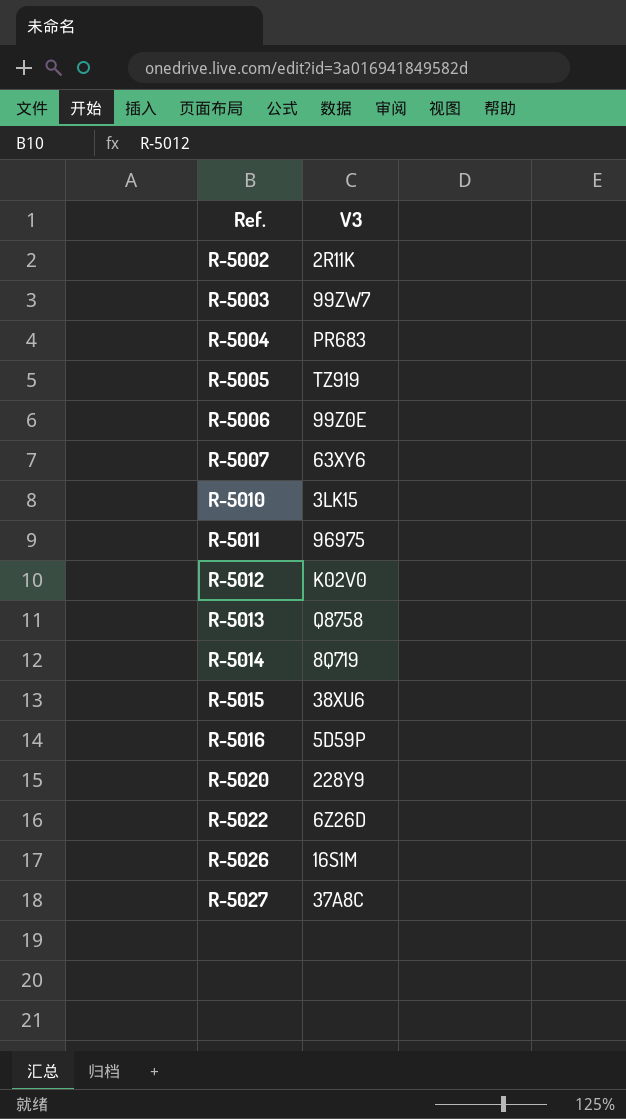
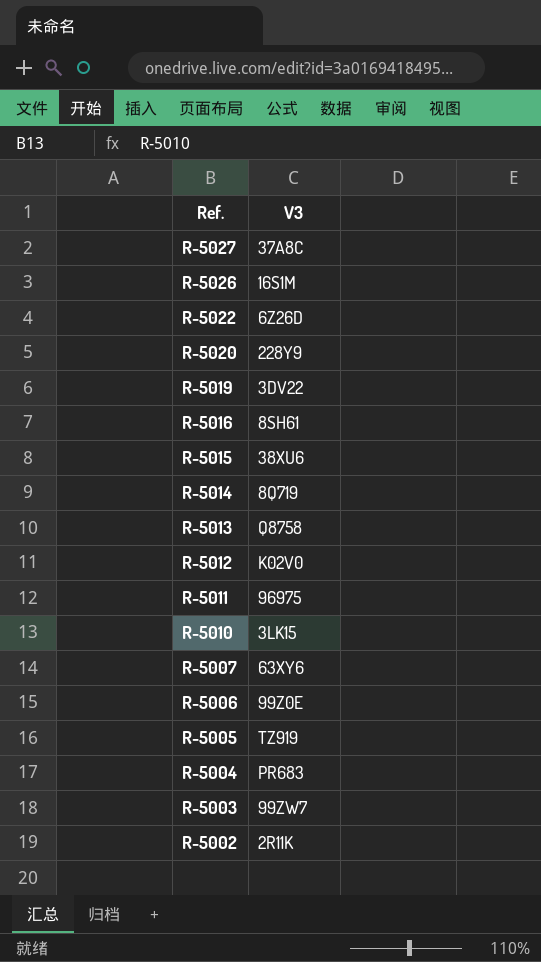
row order: Ref. ascending -> Ref. descending
row R-5019: none -> 3DV22
R-5016 | V3: 5D59P -> 8SH61

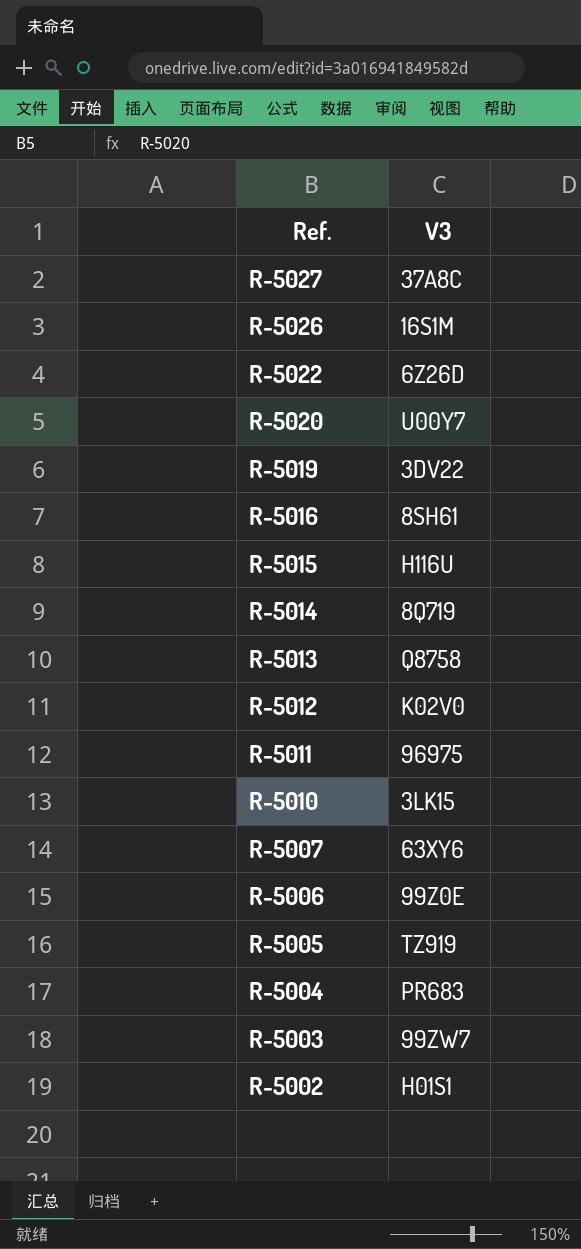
R-5020 | V3: 228Y9 -> U00Y7
R-5015 | V3: 38XU6 -> H116U
R-5002 | V3: 2R11K -> H01S1

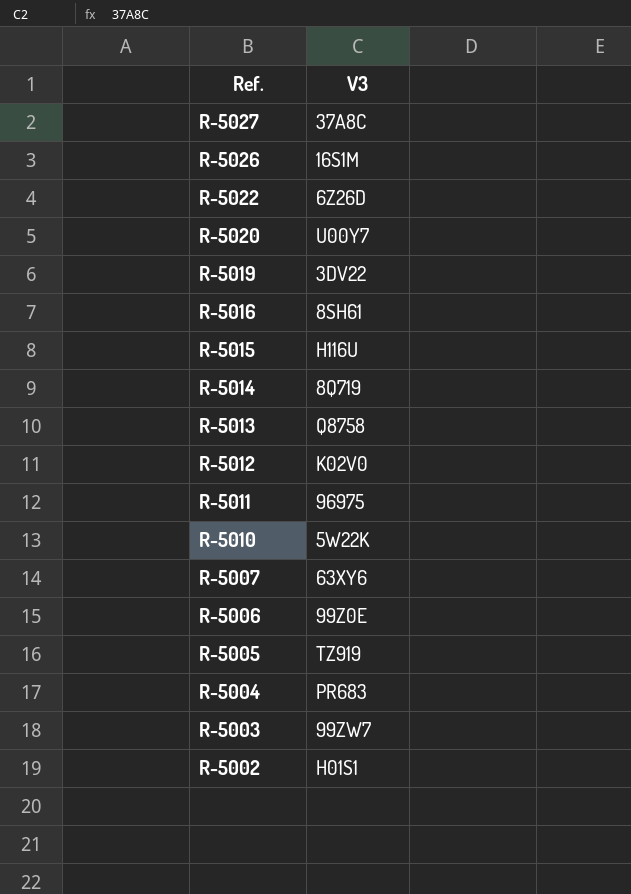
R-5010 | V3: 3LK15 -> 5W22K

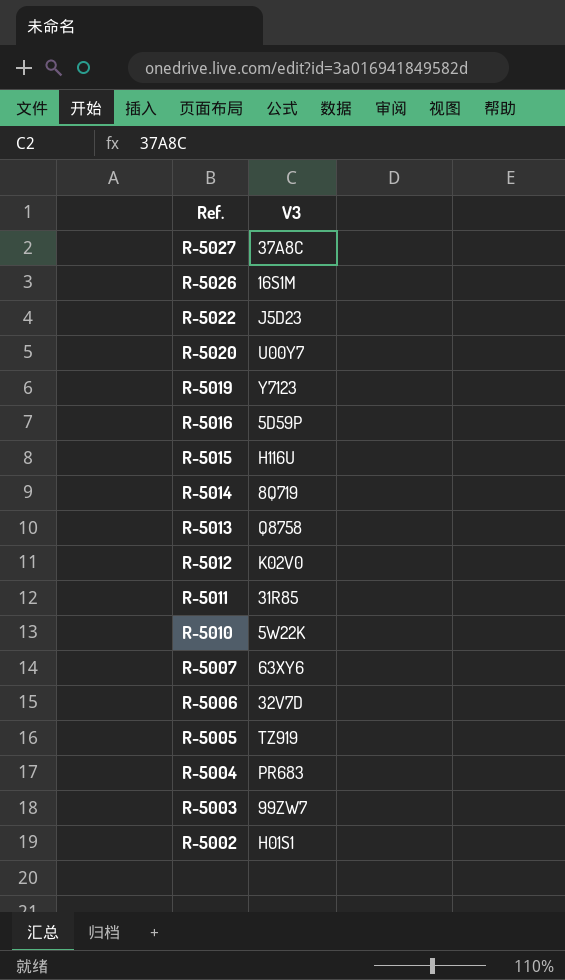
R-5022 | V3: 6Z26D -> J5D23
R-5019 | V3: 3DV22 -> Y7123
R-5016 | V3: 8SH61 -> 5D59P
R-5011 | V3: 96975 -> 31R85
R-5006 | V3: 99Z0E -> 32V7D

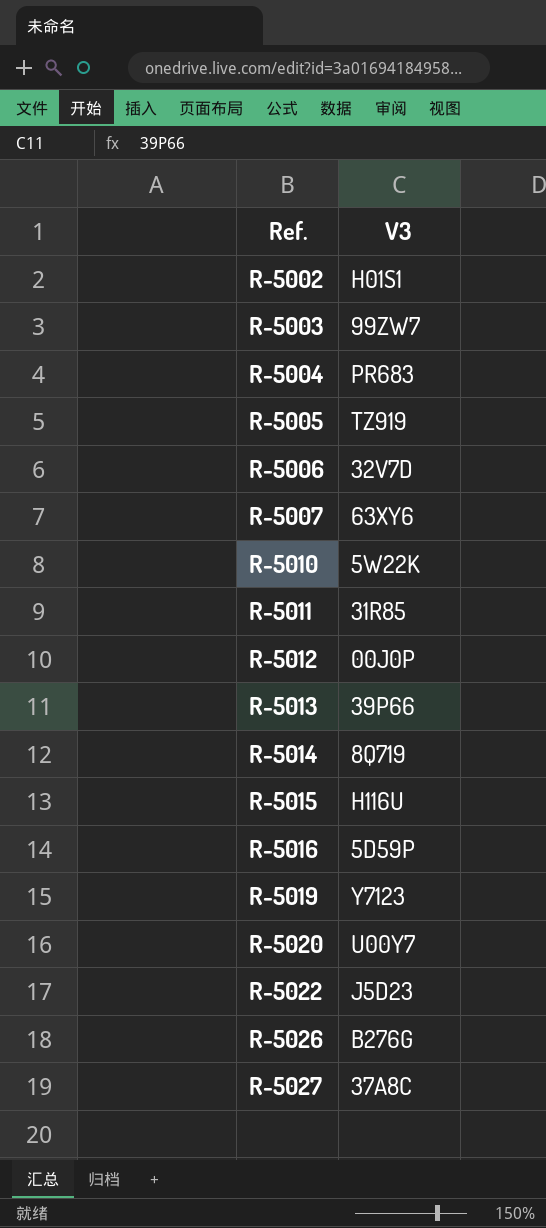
row order: Ref. descending -> Ref. ascending
R-5012 | V3: K02V0 -> 00J0P
R-5013 | V3: Q8758 -> 39P66
R-5026 | V3: 16S1M -> B276G

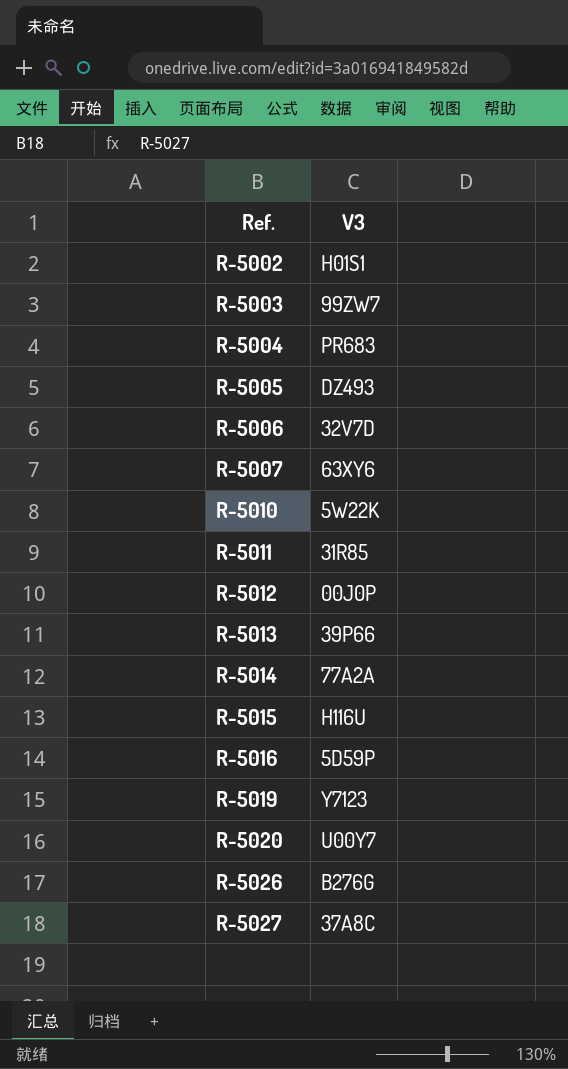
row R-5022: J5D23 -> none
R-5005 | V3: TZ919 -> DZ493
R-5014 | V3: 8Q719 -> 77A2A

